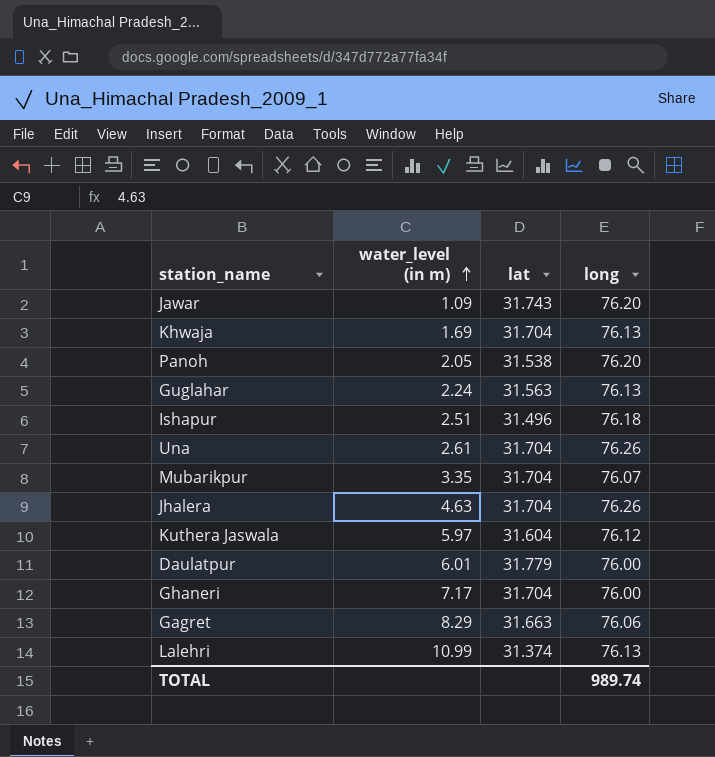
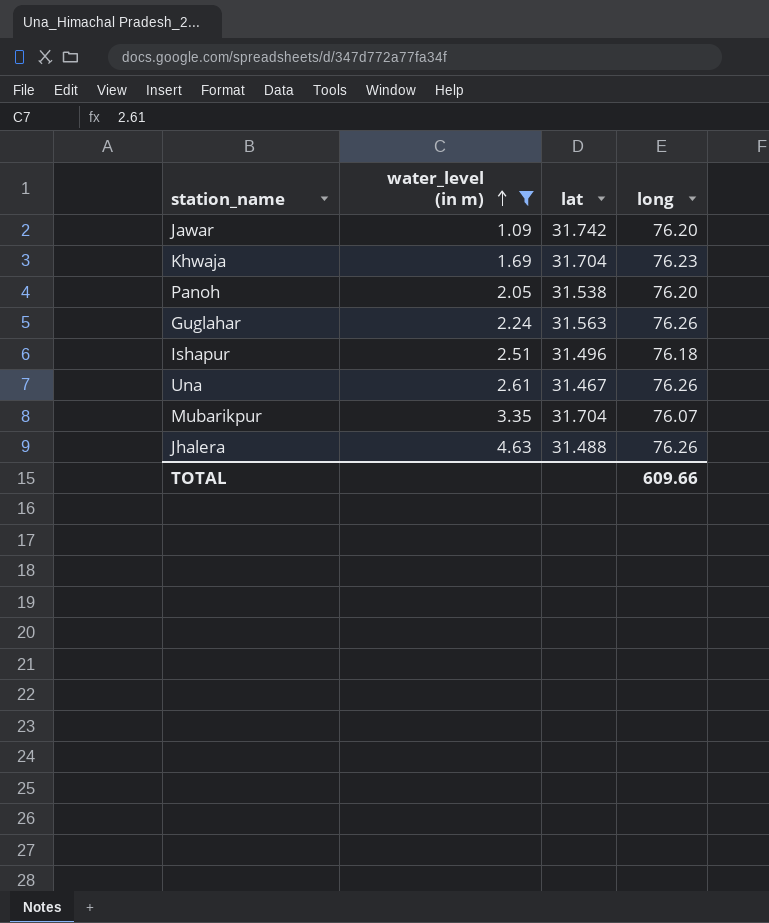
filter: none -> water_level (in m) <= 4.63
Jawar | lat: 31.743 -> 31.742
Khwaja | long: 76.13 -> 76.23
Guglahar | long: 76.13 -> 76.26
Una | lat: 31.704 -> 31.467
Jhalera | lat: 31.704 -> 31.488
TOTAL | long: 989.74 -> 609.66

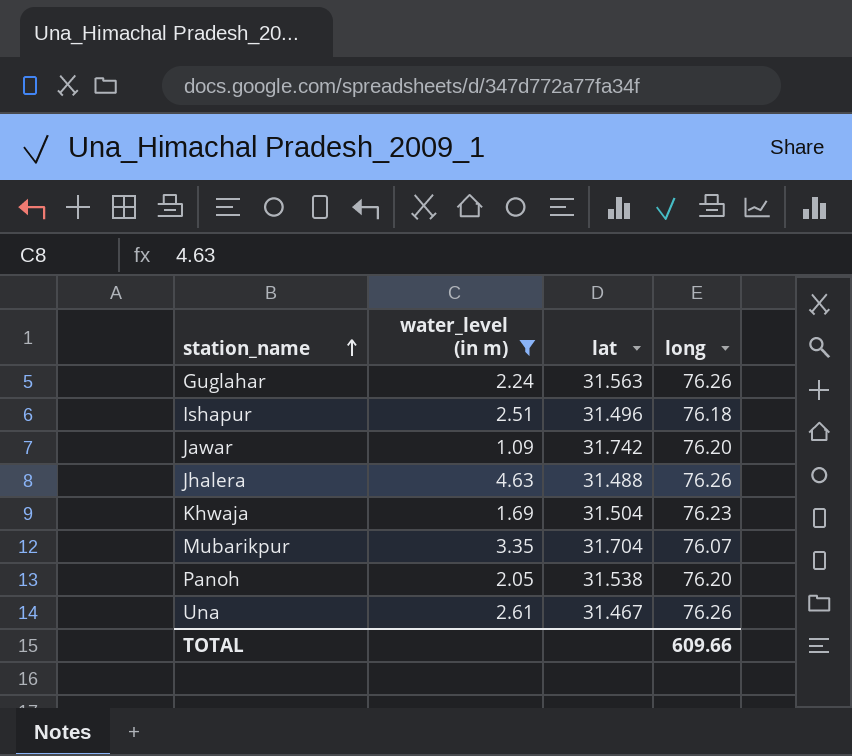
row order: water_level (in m) ascending -> station_name ascending
Khwaja | lat: 31.704 -> 31.504

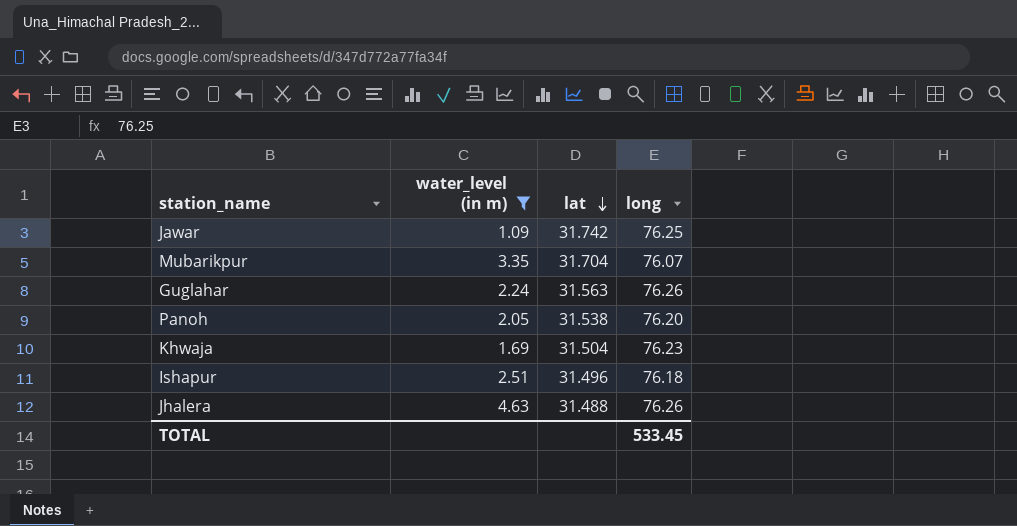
row order: station_name ascending -> lat descending
row Una: 2.61 | 31.467 | 76.26 -> none
Jawar | long: 76.20 -> 76.25
TOTAL | long: 609.66 -> 533.45

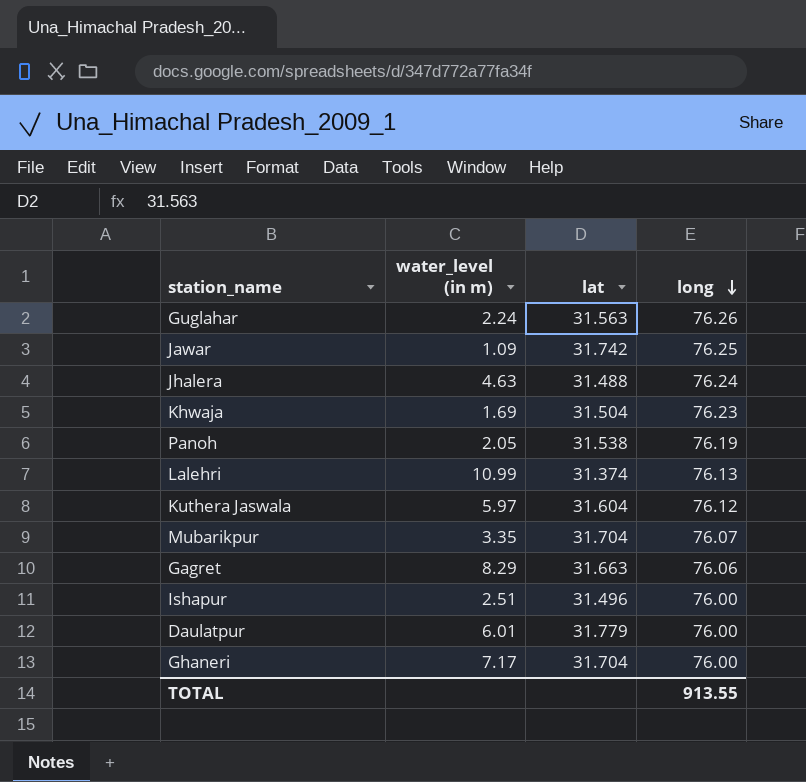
filter: water_level (in m) <= 4.63 -> none
row order: lat descending -> long descending
Jhalera | long: 76.26 -> 76.24
Panoh | long: 76.20 -> 76.19
Ishapur | long: 76.18 -> 76.00
TOTAL | long: 533.45 -> 913.55

